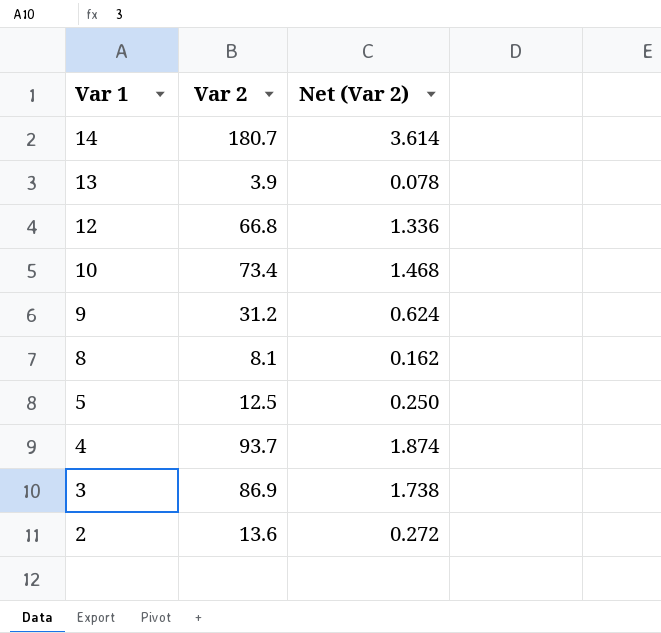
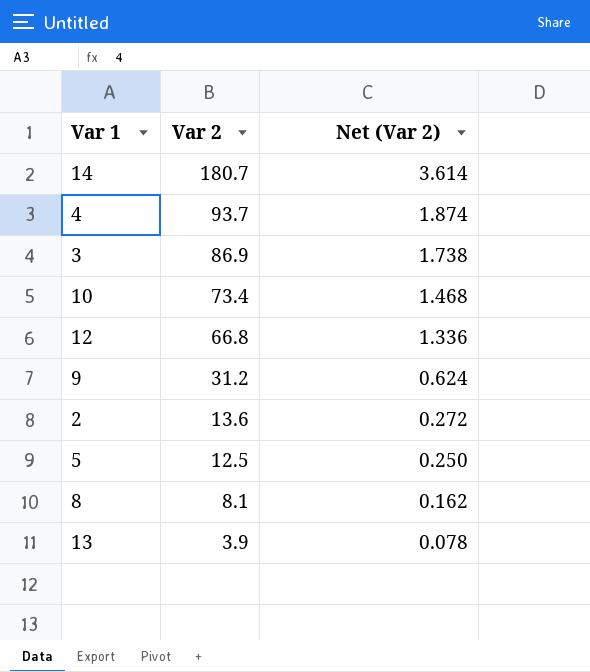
row order: Var 1 descending -> Var 2 descending

